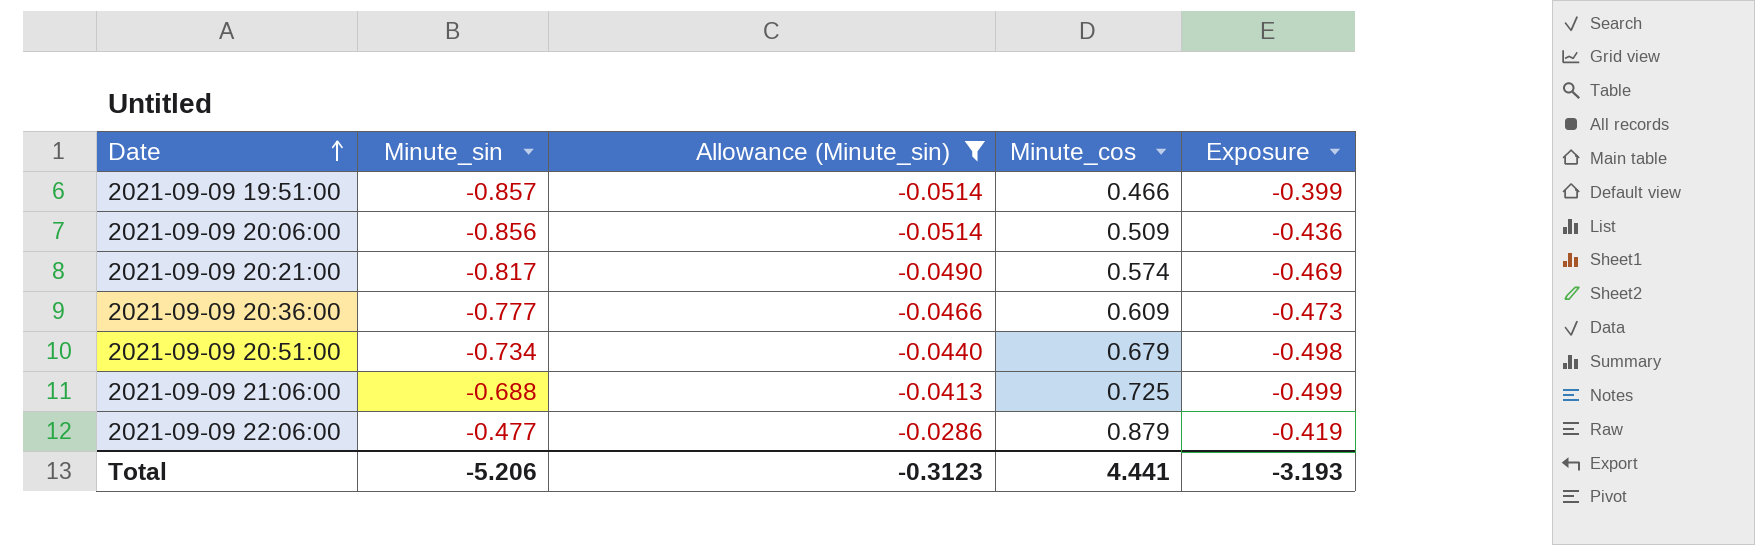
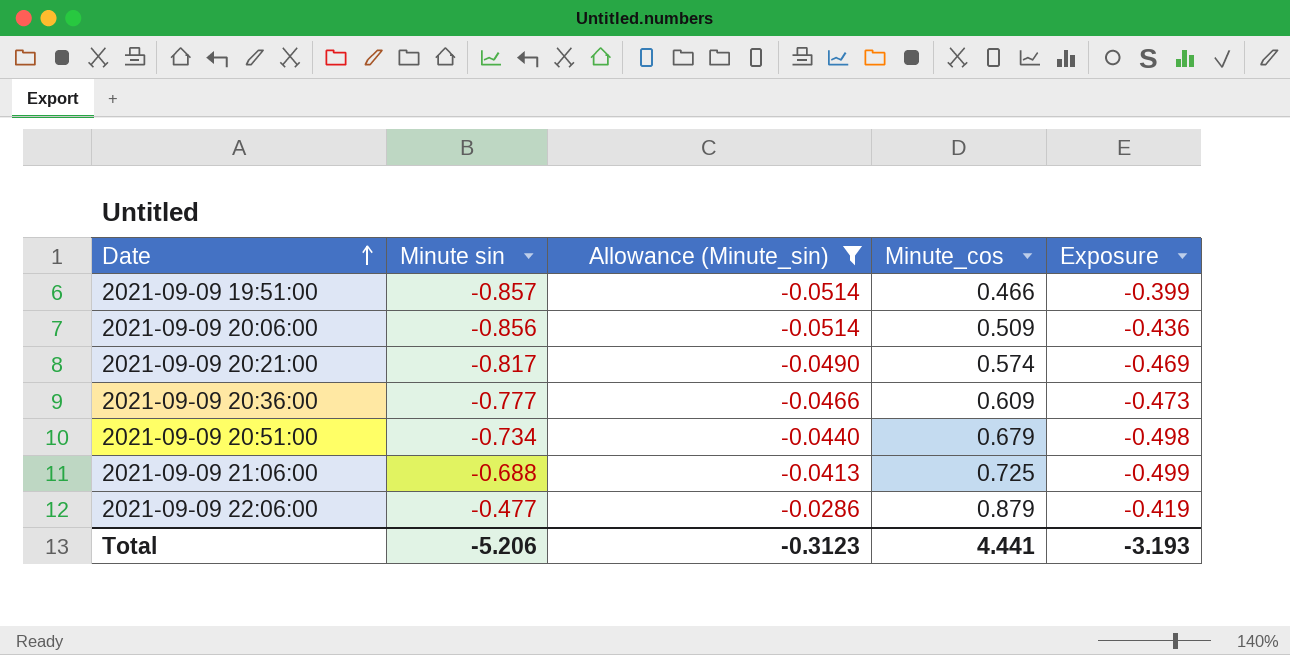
column name: Minute_sin -> Minute sin

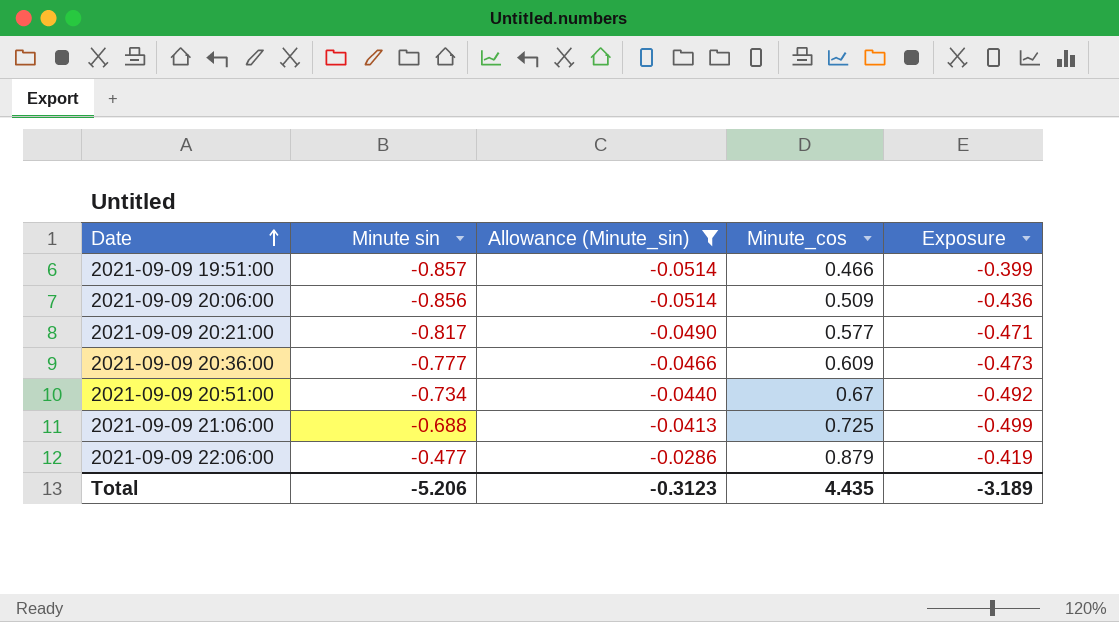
2021-09-09 20:21:00 | Minute_cos: 0.574 -> 0.577
2021-09-09 20:21:00 | Exposure: -0.469 -> -0.471
2021-09-09 20:51:00 | Minute_cos: 0.679 -> 0.67
2021-09-09 20:51:00 | Exposure: -0.498 -> -0.492
Total | Minute_cos: 4.441 -> 4.435
Total | Exposure: -3.193 -> -3.189

